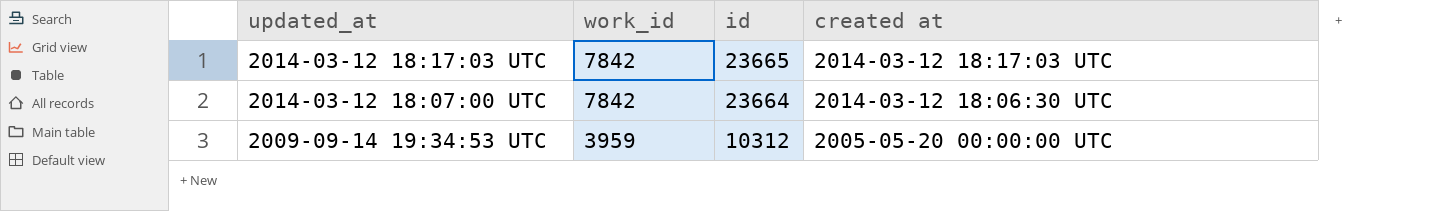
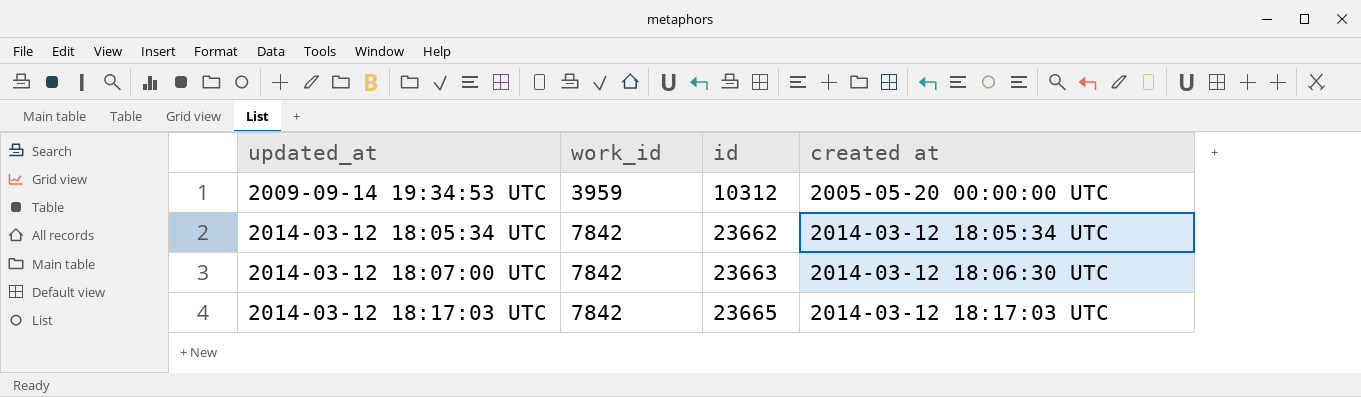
row order: updated_at descending -> updated_at ascending
row 2014-03-12 18:05:34 UTC: none -> 7842 | 23662 | 2014-03-12 18:05:34 UTC
2014-03-12 18:07:00 UTC | id: 23664 -> 23663

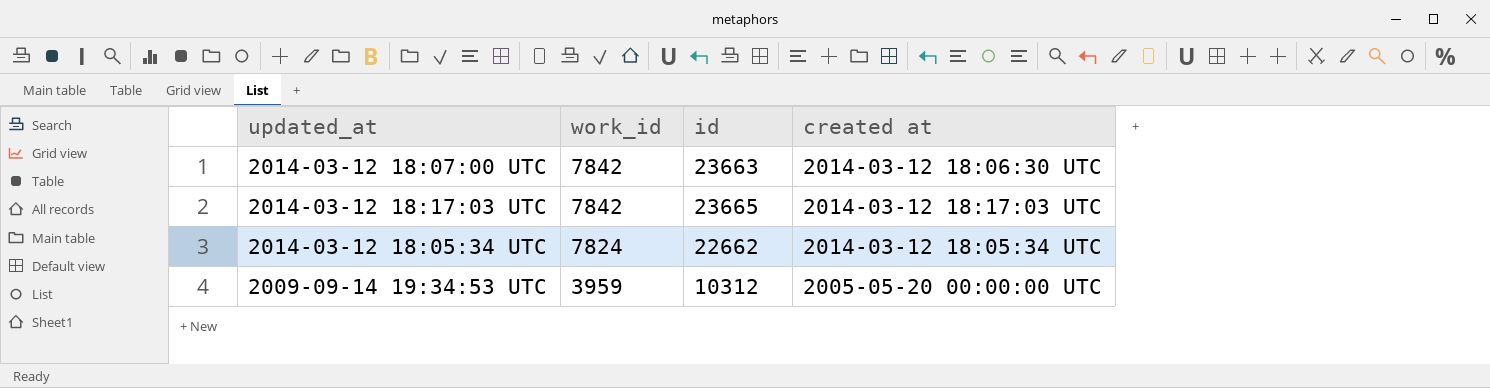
row order: updated_at ascending -> work_id descending
2014-03-12 18:05:34 UTC | work_id: 7842 -> 7824
2014-03-12 18:05:34 UTC | id: 23662 -> 22662

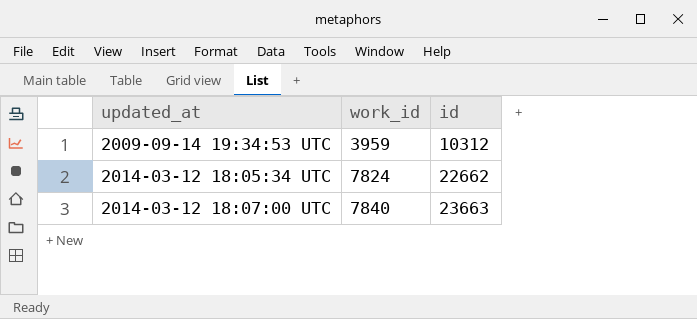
row order: work_id descending -> updated_at ascending
column created at | position: 4 -> none
row 2014-03-12 18:17:03 UTC: 7842 | 23665 | 2014-03-12 18:17:03 UTC -> none
2014-03-12 18:07:00 UTC | work_id: 7842 -> 7840

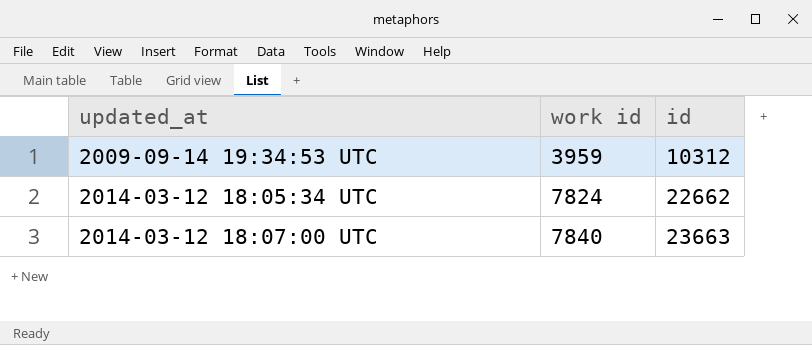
column name: work_id -> work id

